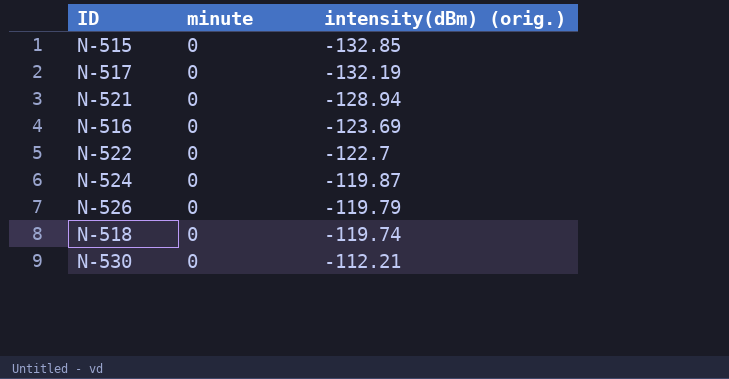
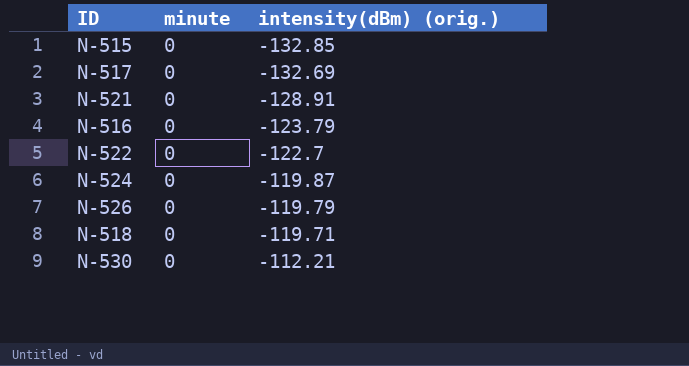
N-517 | intensity(dBm) (orig.): -132.19 -> -132.69
N-521 | intensity(dBm) (orig.): -128.94 -> -128.91
N-516 | intensity(dBm) (orig.): -123.69 -> -123.79
N-518 | intensity(dBm) (orig.): -119.74 -> -119.71

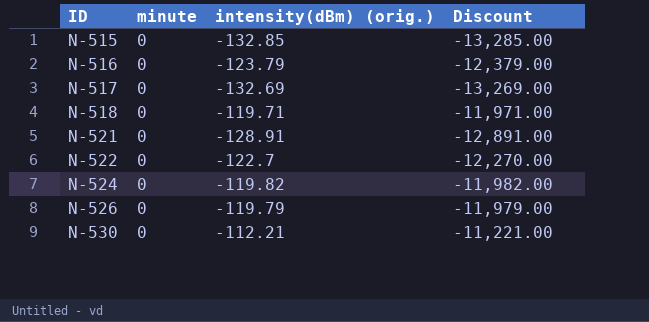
row order: intensity(dBm) (orig.) ascending -> ID ascending
column Discount | formula: none -> [intensity(dBm) (orig.)] * 100
N-524 | intensity(dBm) (orig.): -119.87 -> -119.82

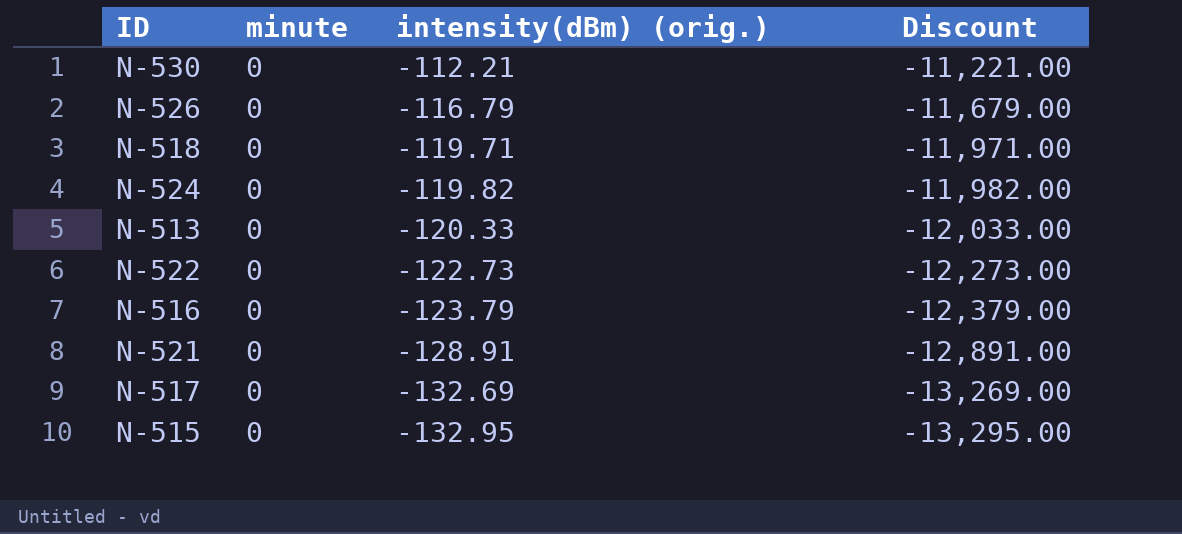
row order: ID ascending -> intensity(dBm) (orig.) descending
N-526 | intensity(dBm) (orig.): -119.79 -> -116.79
N-526 | Discount: -11,979.00 -> -11,679.00
row N-513: none -> 0 | -120.33 | -12,033.00
N-522 | intensity(dBm) (orig.): -122.7 -> -122.73
N-522 | Discount: -12,270.00 -> -12,273.00
N-515 | intensity(dBm) (orig.): -132.85 -> -132.95
N-515 | Discount: -13,285.00 -> -13,295.00

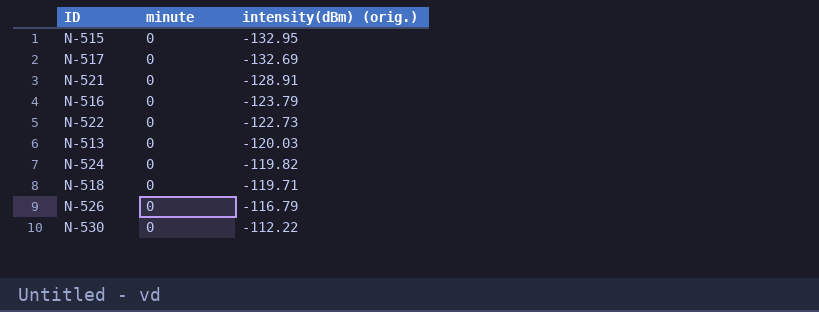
row order: intensity(dBm) (orig.) descending -> intensity(dBm) (orig.) ascending
column Discount | formula: [intensity(dBm) (orig.)] * 100 -> none
N-513 | intensity(dBm) (orig.): -120.33 -> -120.03
N-530 | intensity(dBm) (orig.): -112.21 -> -112.22

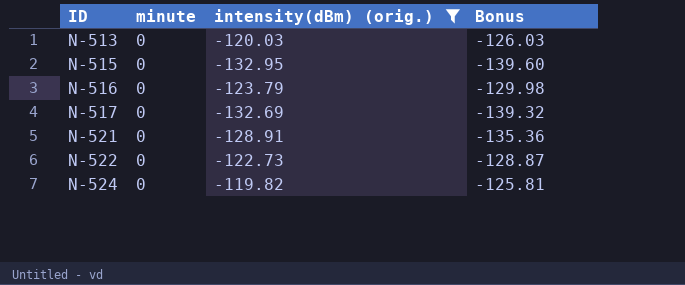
filter: none -> intensity(dBm) (orig.) <= -119.82
row order: intensity(dBm) (orig.) ascending -> ID ascending
column Bonus | formula: none -> [intensity(dBm) (orig.)] * 1.05

